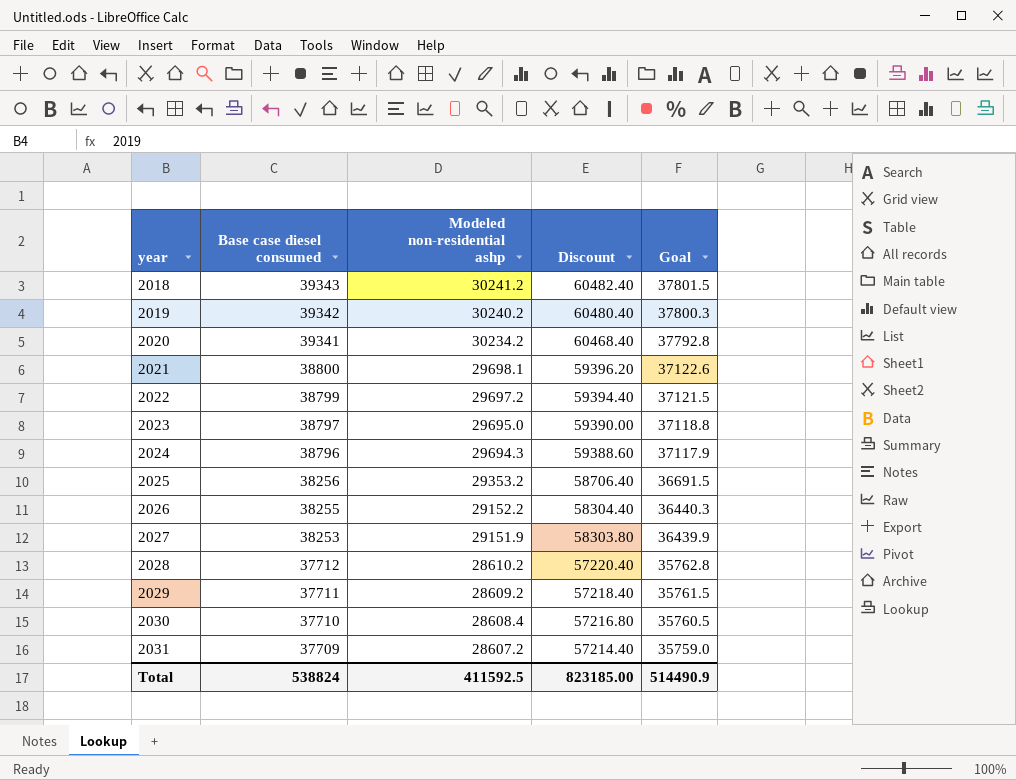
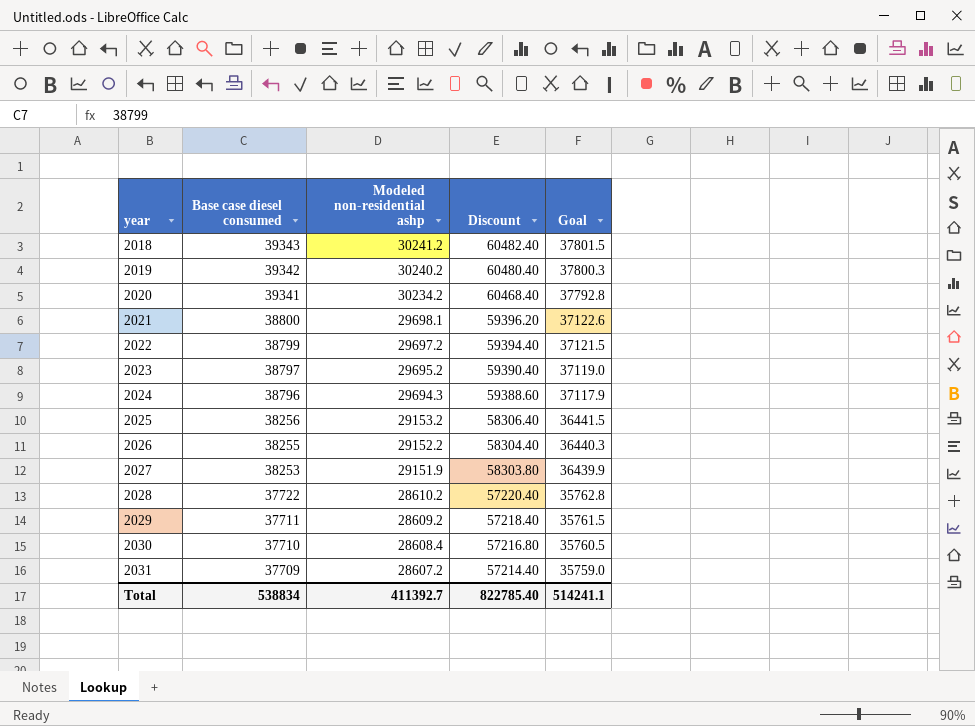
2023 | Modeled non-residential ashp: 29695.0 -> 29695.2
2023 | Discount: 59390.00 -> 59390.40
2023 | Goal: 37118.8 -> 37119.0
2025 | Modeled non-residential ashp: 29353.2 -> 29153.2
2025 | Discount: 58706.40 -> 58306.40
2025 | Goal: 36691.5 -> 36441.5
2028 | Base case diesel consumed: 37712 -> 37722
Total | Base case diesel consumed: 538824 -> 538834
Total | Modeled non-residential ashp: 411592.5 -> 411392.7
Total | Discount: 823185.00 -> 822785.40
Total | Goal: 514490.9 -> 514241.1

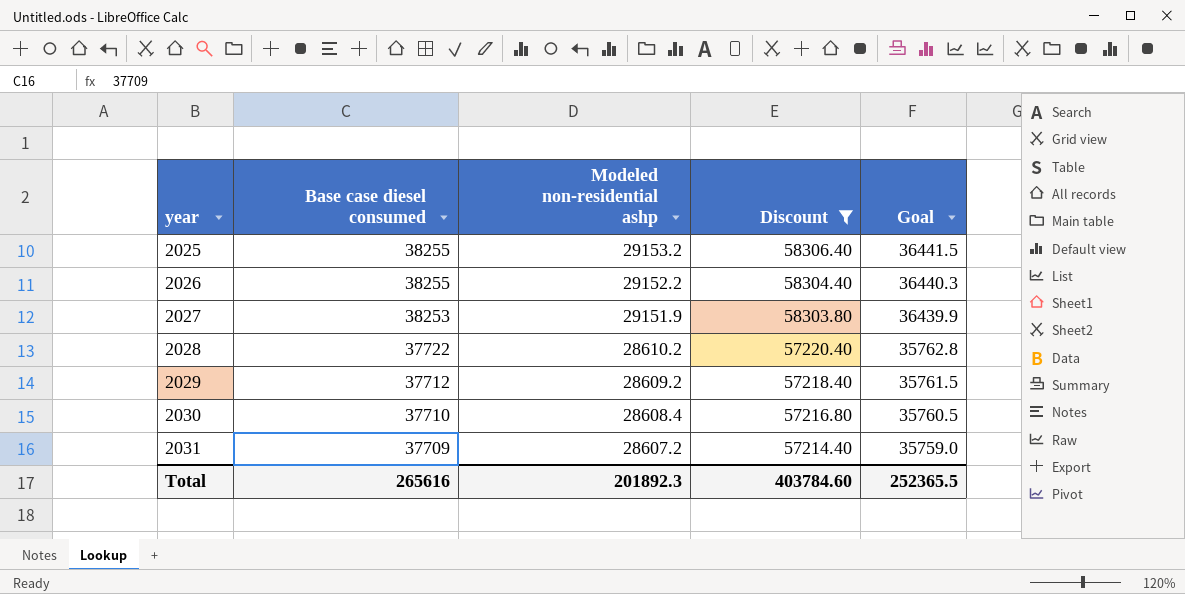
filter: none -> Discount <= 58306.40
2025 | Base case diesel consumed: 38256 -> 38255
2029 | Base case diesel consumed: 37711 -> 37712
Total | Base case diesel consumed: 538834 -> 265616
Total | Modeled non-residential ashp: 411392.7 -> 201892.3
Total | Discount: 822785.40 -> 403784.60
Total | Goal: 514241.1 -> 252365.5

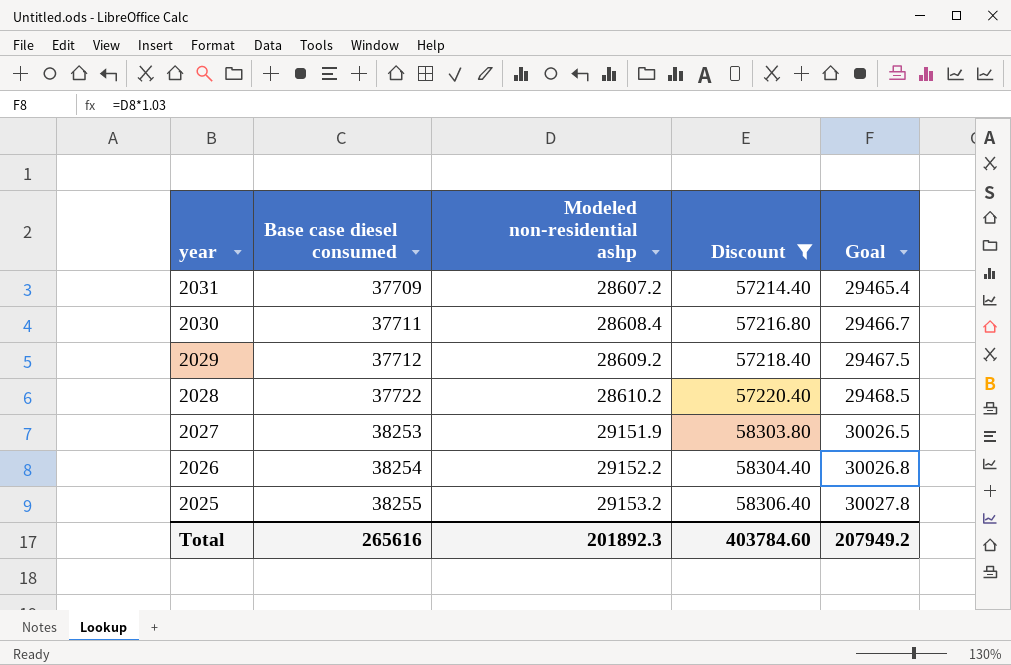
row order: year ascending -> year descending
column Goal | formula: [Modeled non-residential ashp] * 1.25 -> [Modeled non-residential ashp] * 1.03
2030 | Base case diesel consumed: 37710 -> 37711
2026 | Base case diesel consumed: 38255 -> 38254
Total | Goal: 252365.5 -> 207949.2

